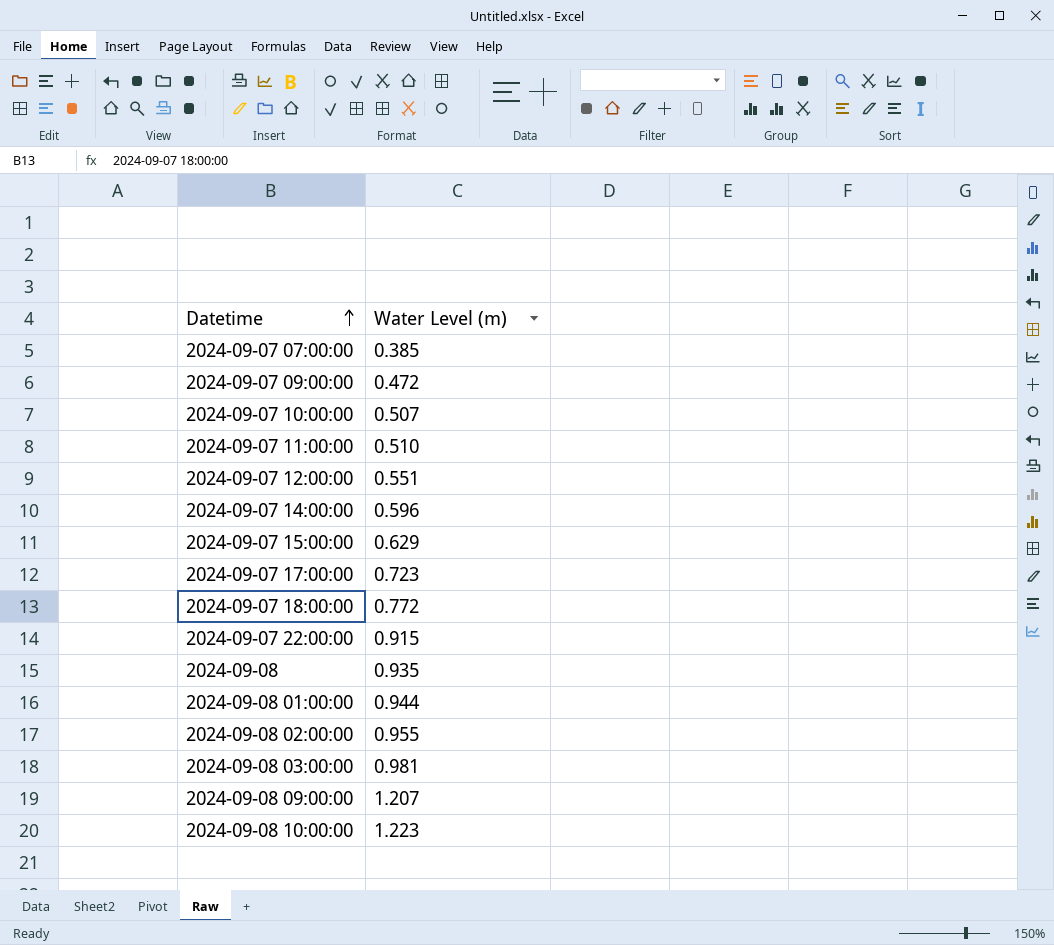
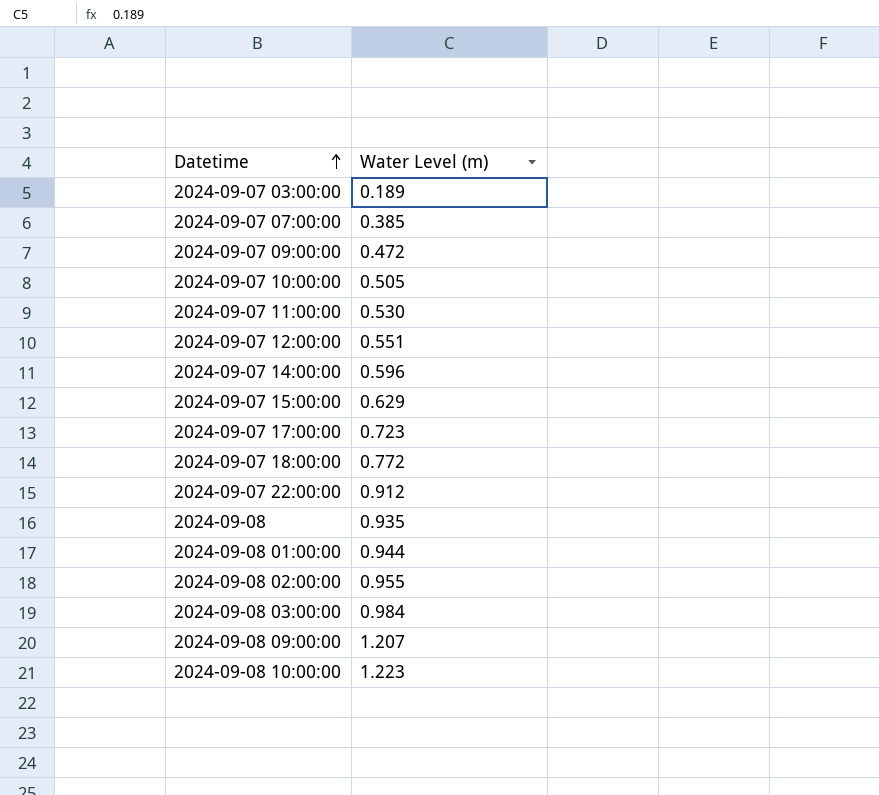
row 2024-09-07 03:00:00: none -> 0.189
2024-09-07 10:00:00 | Water Level (m): 0.507 -> 0.505
2024-09-07 11:00:00 | Water Level (m): 0.510 -> 0.530
2024-09-07 22:00:00 | Water Level (m): 0.915 -> 0.912
2024-09-08 03:00:00 | Water Level (m): 0.981 -> 0.984

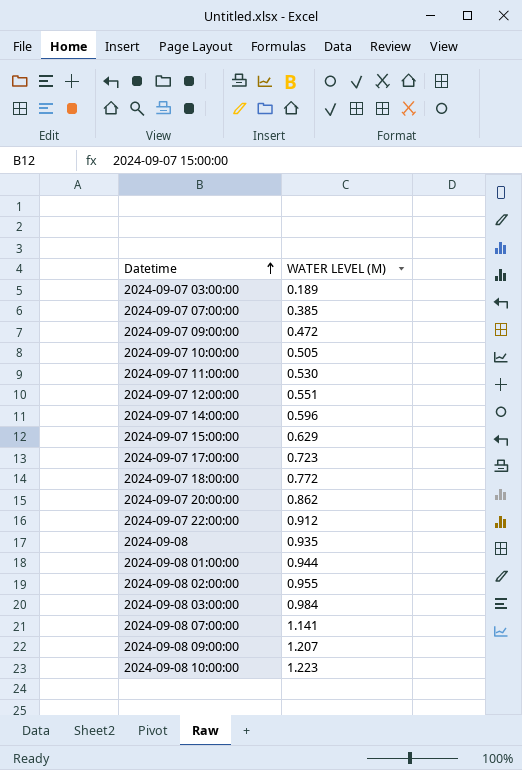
column name: Water Level (m) -> WATER LEVEL (M)
row 2024-09-07 20:00:00: none -> 0.862
row 2024-09-08 07:00:00: none -> 1.141

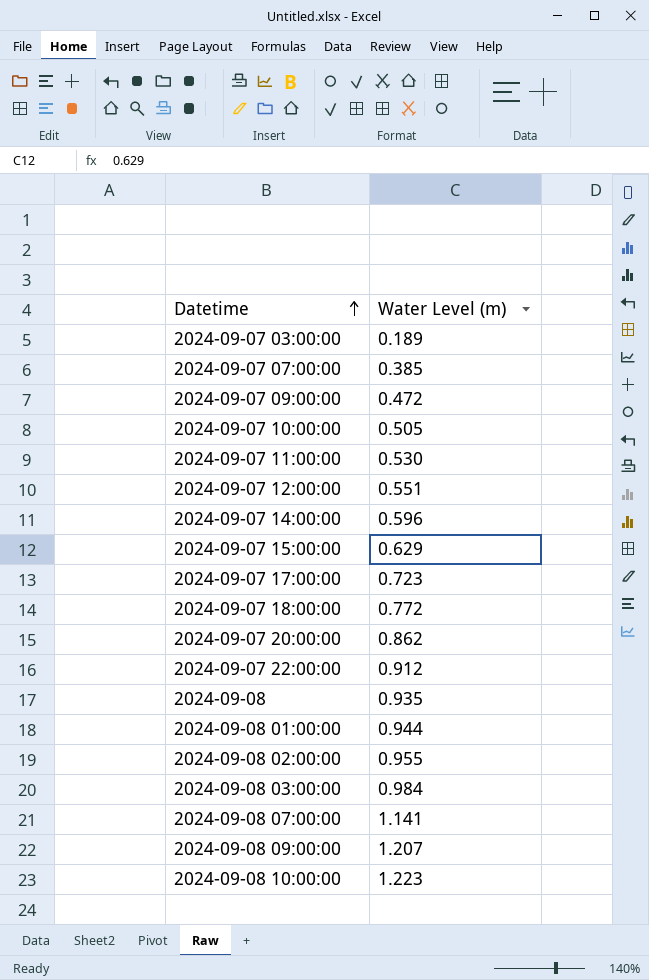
column name: WATER LEVEL (M) -> Water Level (m)

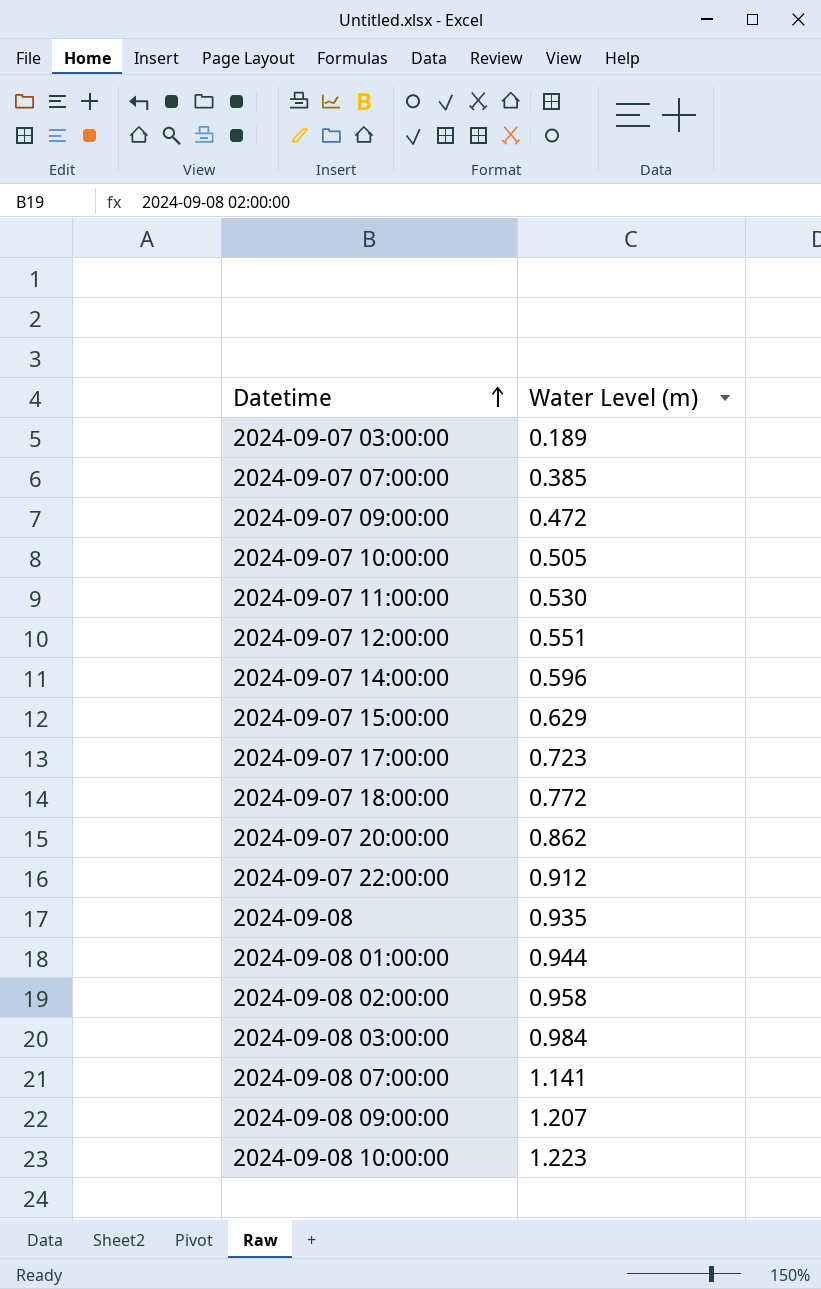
2024-09-08 02:00:00 | Water Level (m): 0.955 -> 0.958

